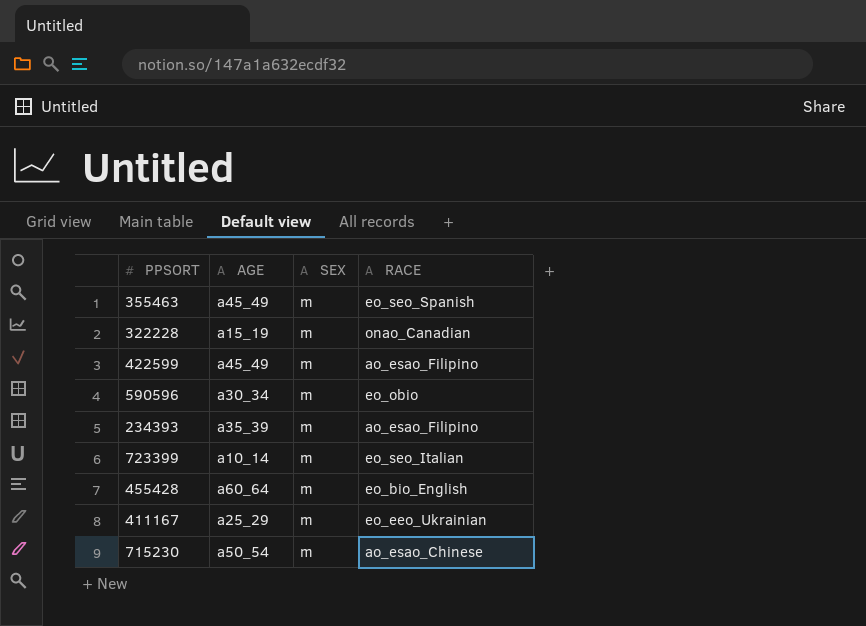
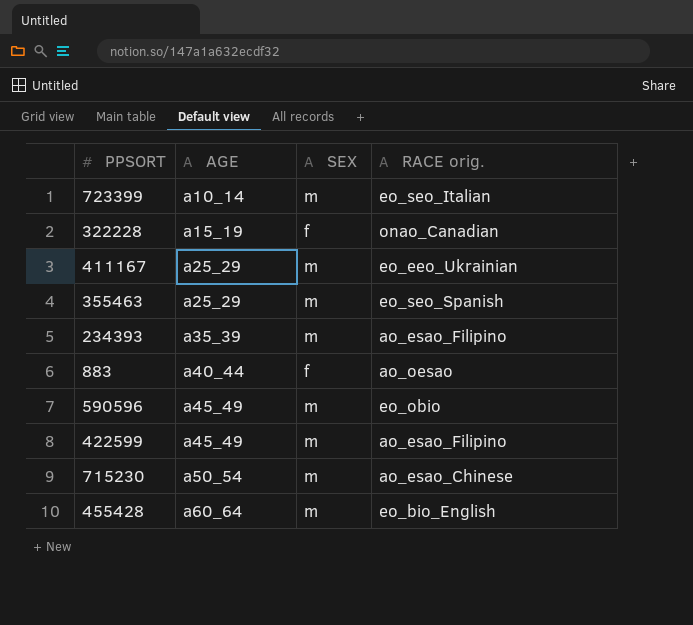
row order: none -> AGE ascending
column name: RACE -> RACE orig.
322228 | SEX: m -> f
355463 | AGE: a45_49 -> a25_29
row 883: none -> a40_44 | f | ao_oesao
590596 | AGE: a30_34 -> a45_49

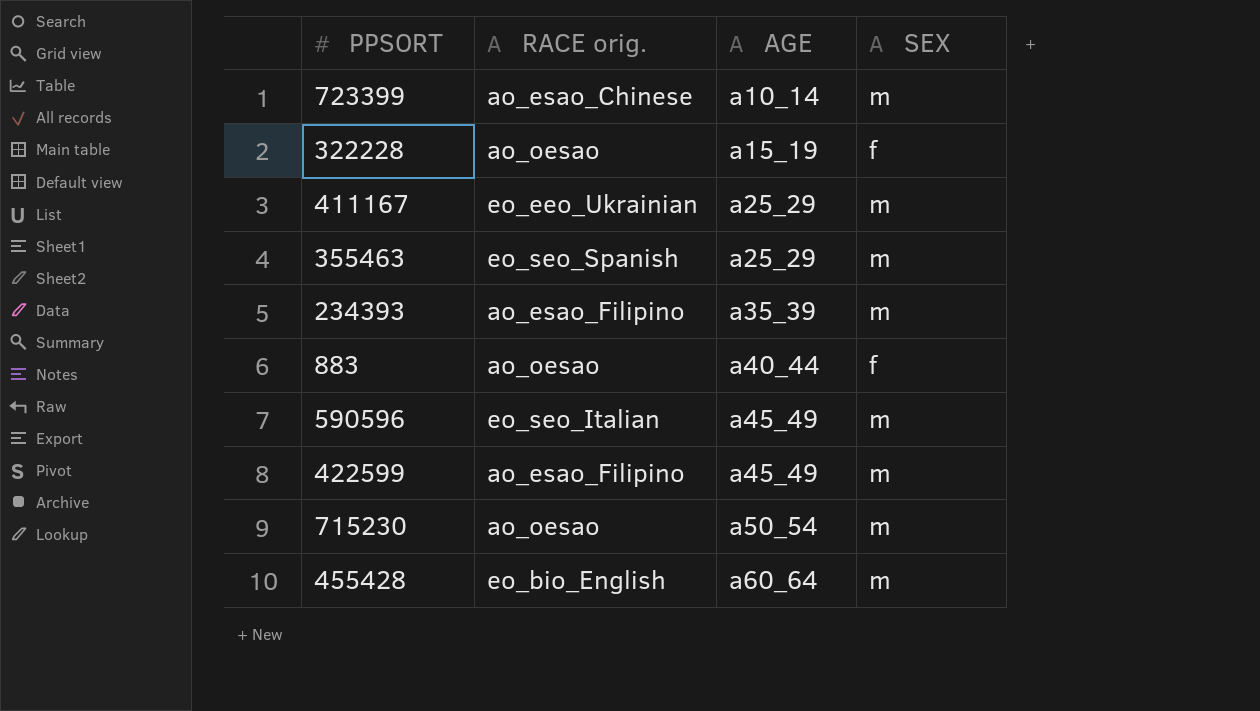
column RACE orig. | position: 4 -> 2
723399 | RACE orig.: eo_seo_Italian -> ao_esao_Chinese
322228 | RACE orig.: onao_Canadian -> ao_oesao
590596 | RACE orig.: eo_obio -> eo_seo_Italian
715230 | RACE orig.: ao_esao_Chinese -> ao_oesao

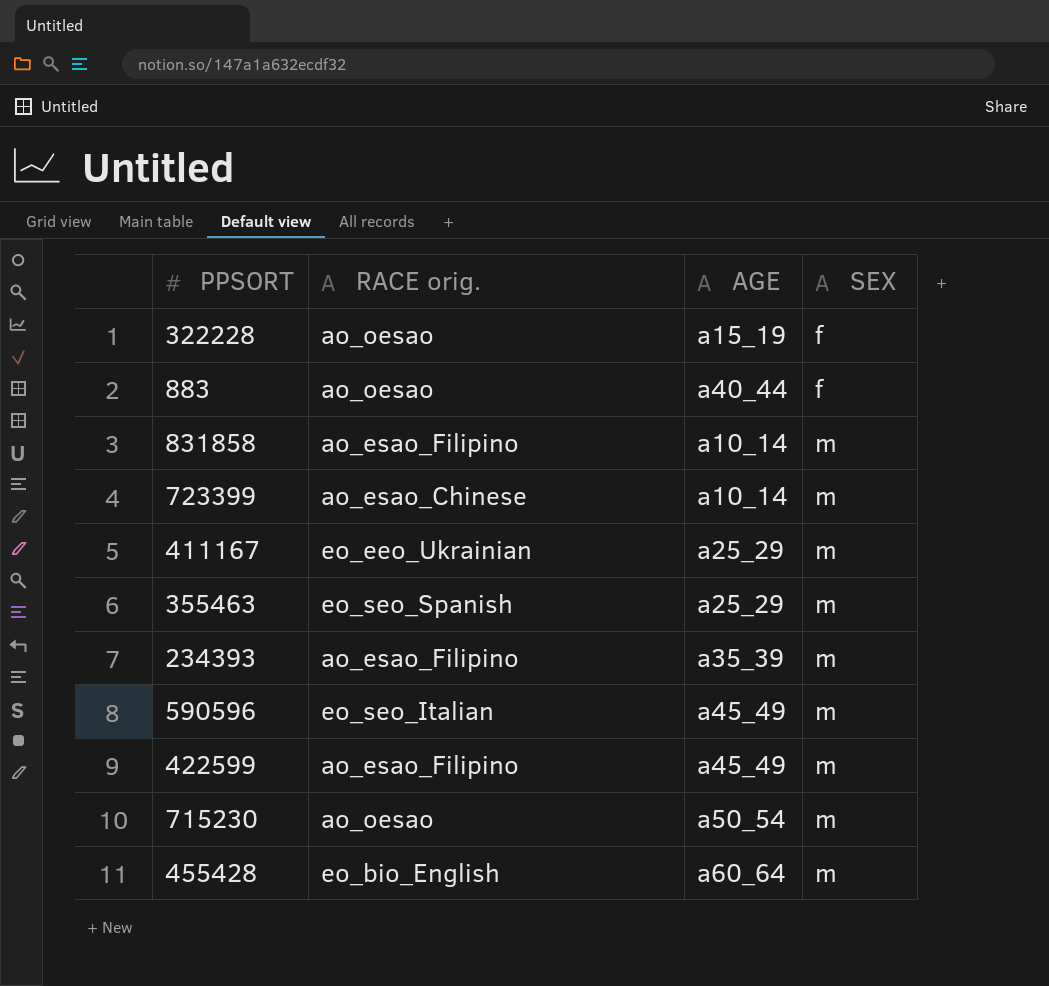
row order: AGE ascending -> SEX ascending
row 831858: none -> ao_esao_Filipino | a10_14 | m

